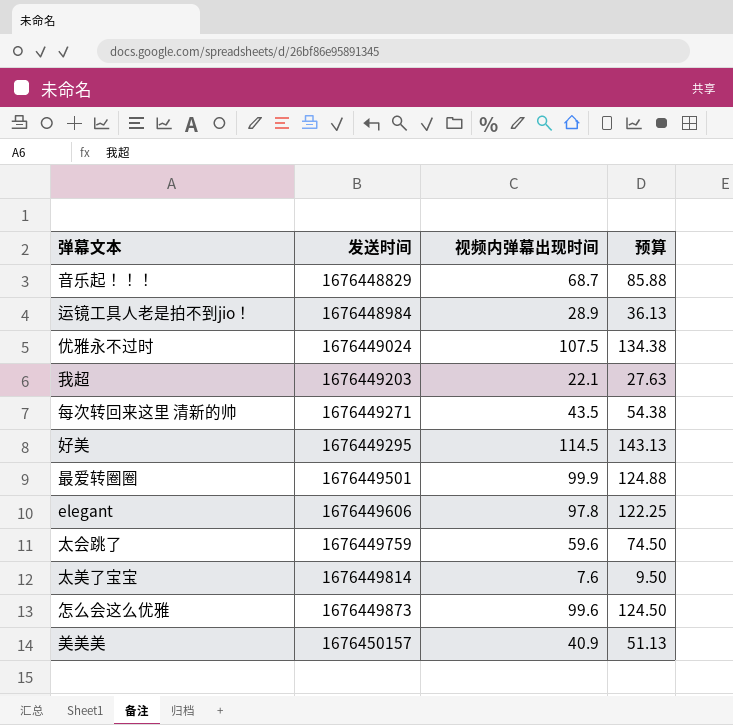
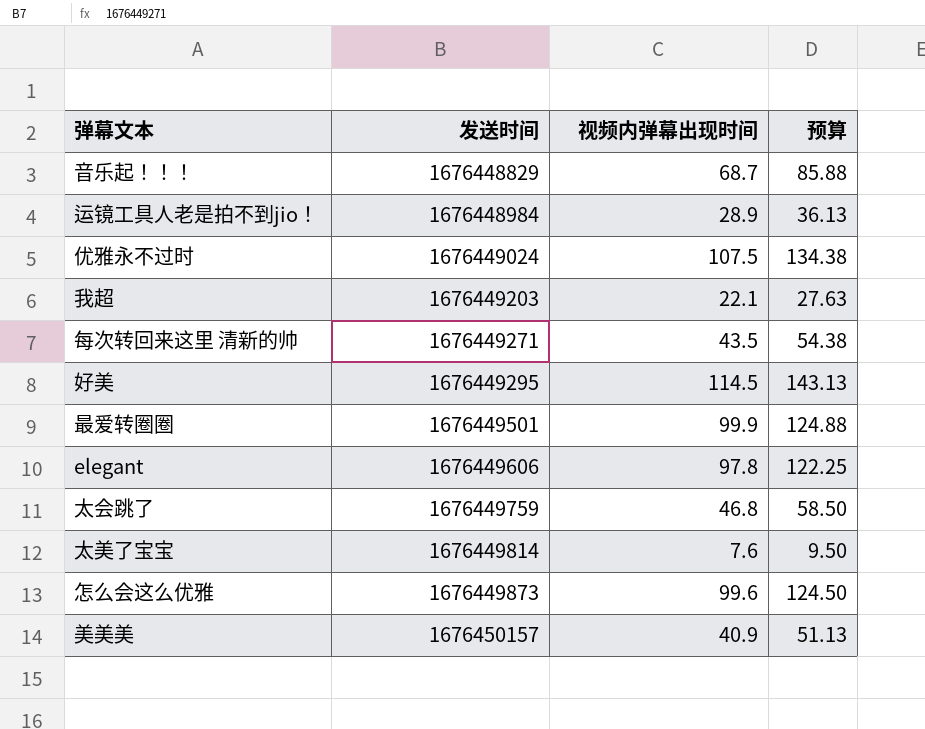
太会跳了 | 视频内弹幕出现时间: 59.6 -> 46.8
太会跳了 | 预算: 74.50 -> 58.50

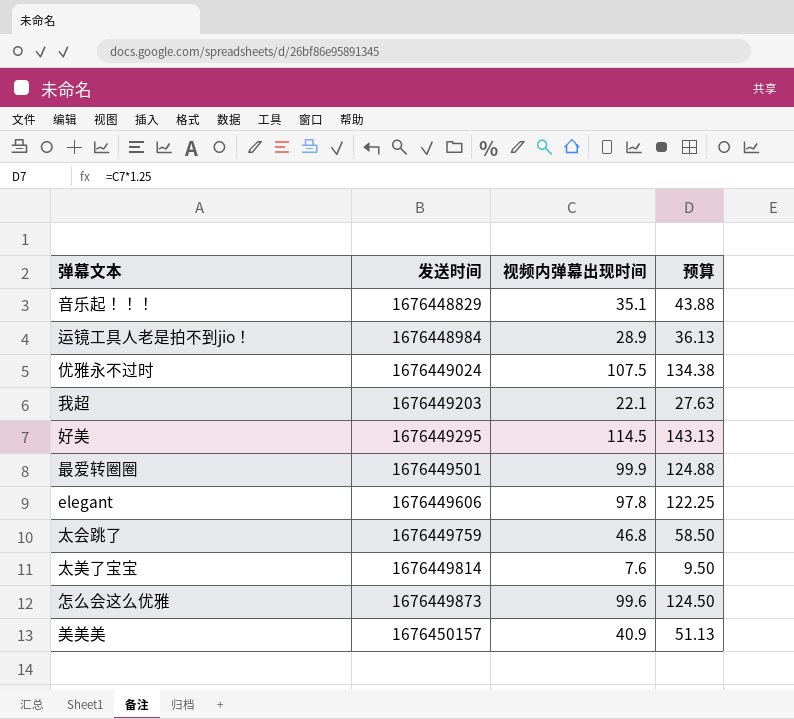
row 每次转回来这里 清新的帅: 1676449271 | 43.5 | 54.38 -> none
音乐起！！！ | 视频内弹幕出现时间: 68.7 -> 35.1
音乐起！！！ | 预算: 85.88 -> 43.88

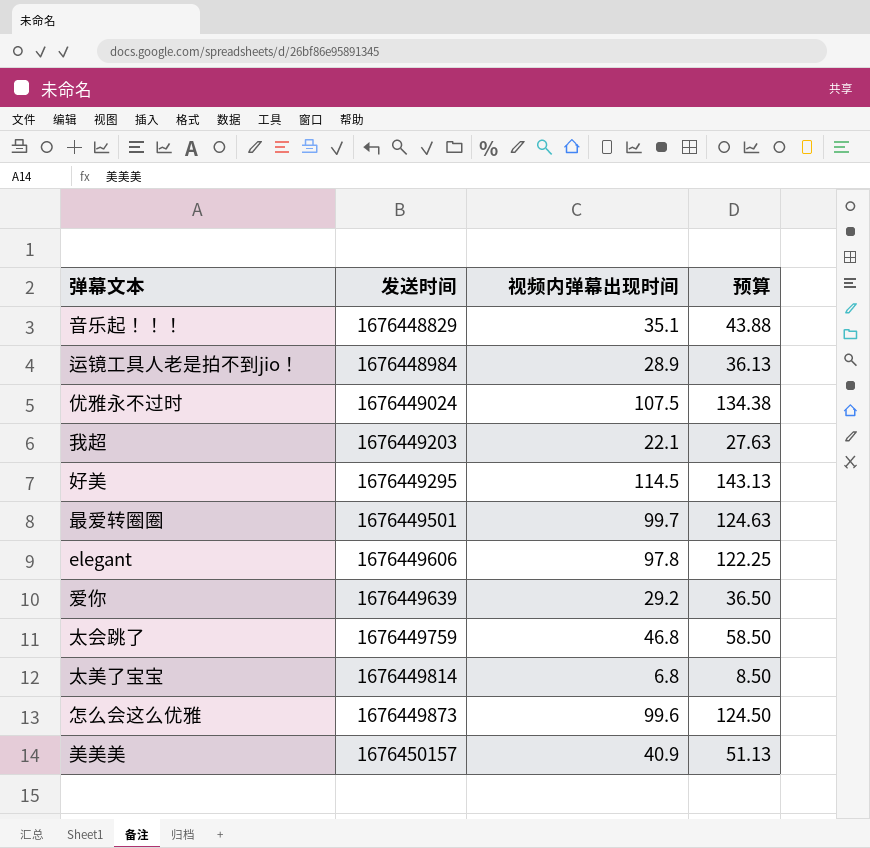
最爱转圈圈 | 视频内弹幕出现时间: 99.9 -> 99.7
最爱转圈圈 | 预算: 124.88 -> 124.63
row 爱你: none -> 1676449639 | 29.2 | 36.50
太美了宝宝 | 视频内弹幕出现时间: 7.6 -> 6.8
太美了宝宝 | 预算: 9.50 -> 8.50

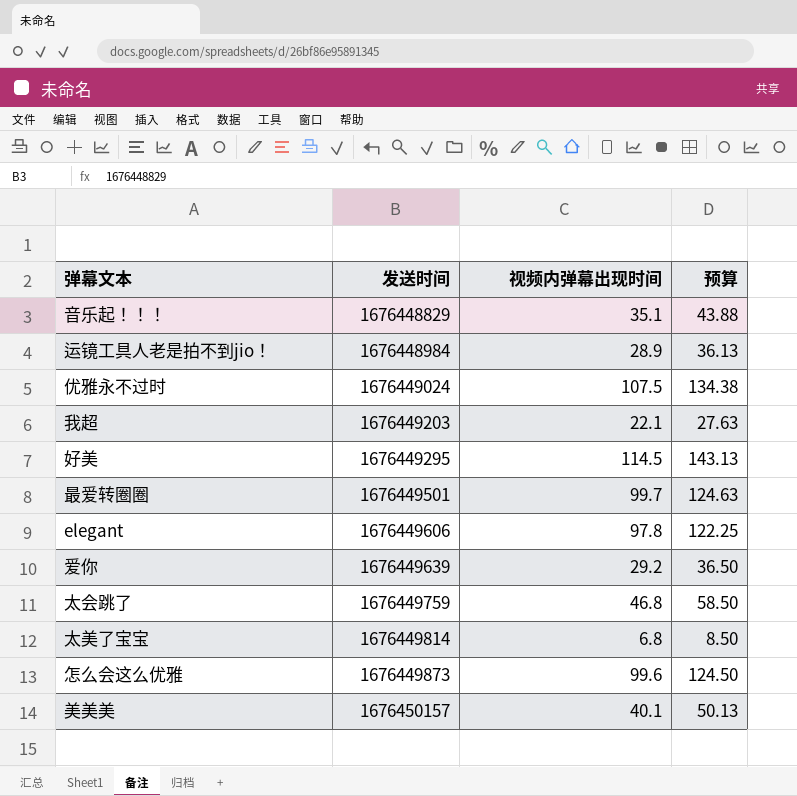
美美美 | 视频内弹幕出现时间: 40.9 -> 40.1
美美美 | 预算: 51.13 -> 50.13

